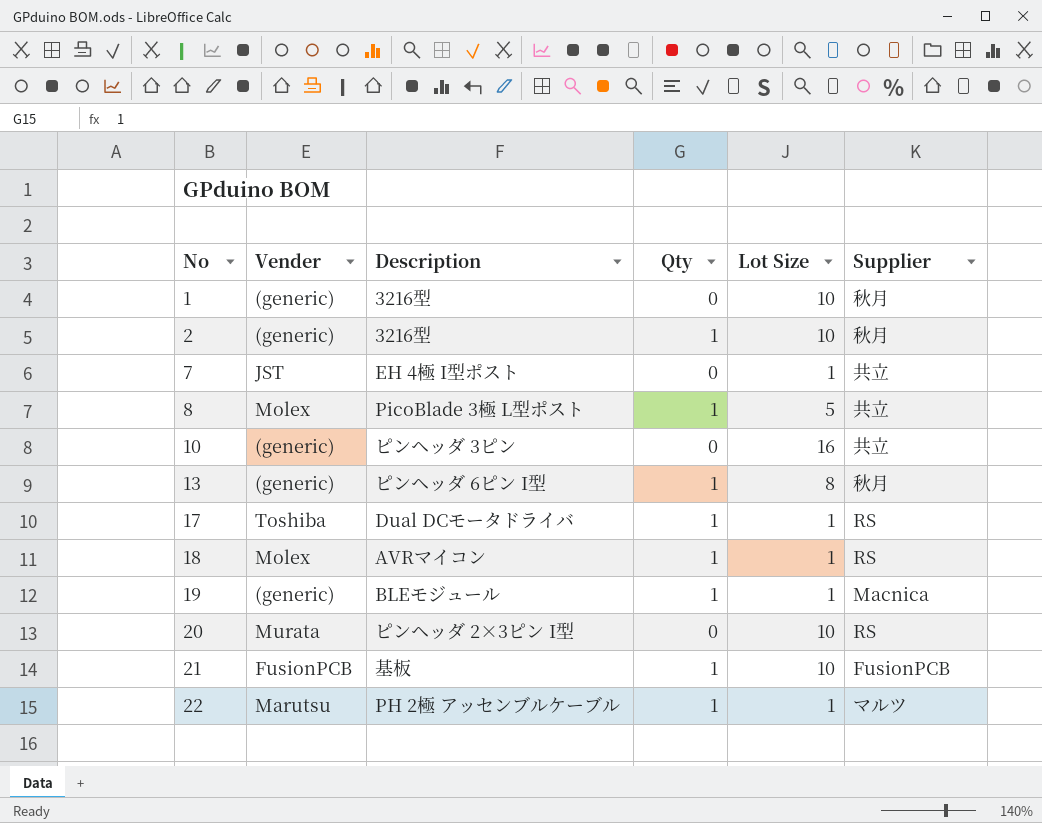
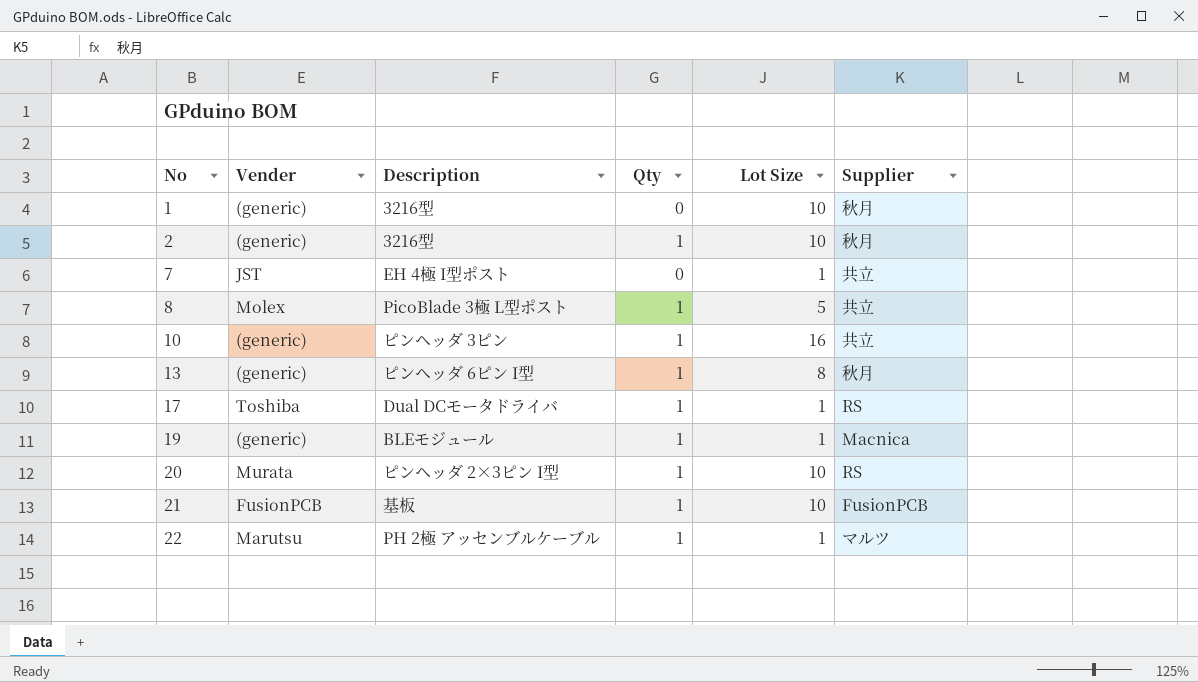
row 18: Molex | AVRマイコン | 1 | 1 | RS -> none
10 | Qty: 0 -> 1
20 | Qty: 0 -> 1

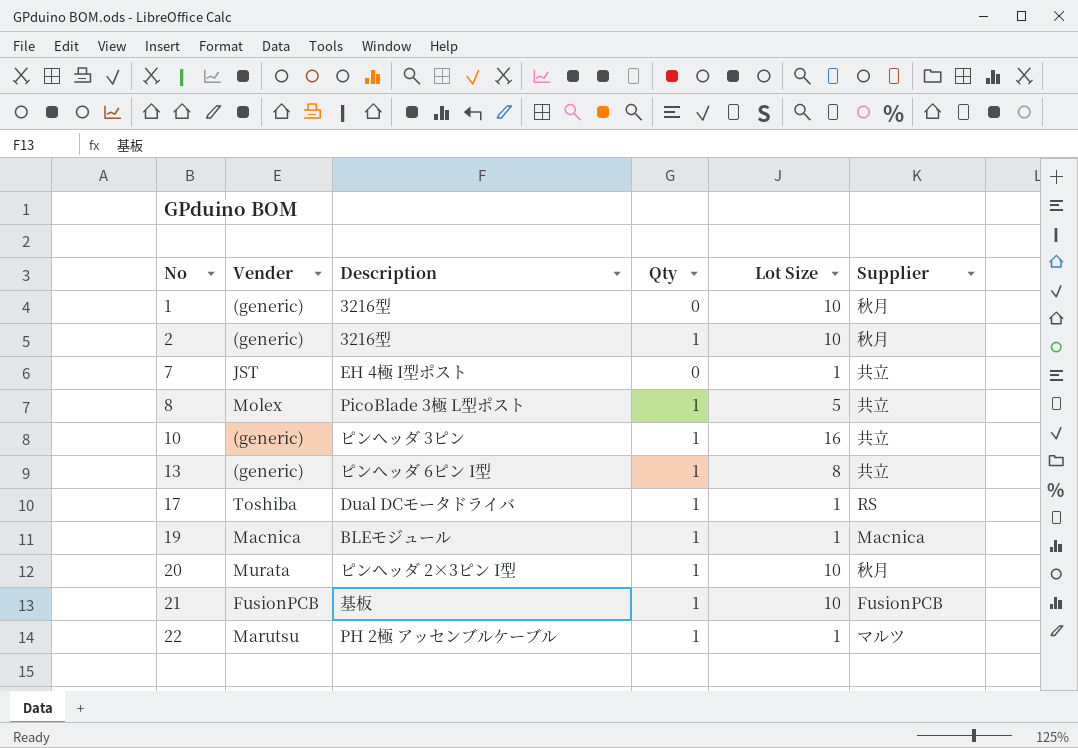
13 | Supplier: 秋月 -> 共立
19 | Vender: (generic) -> Macnica
20 | Supplier: RS -> 秋月

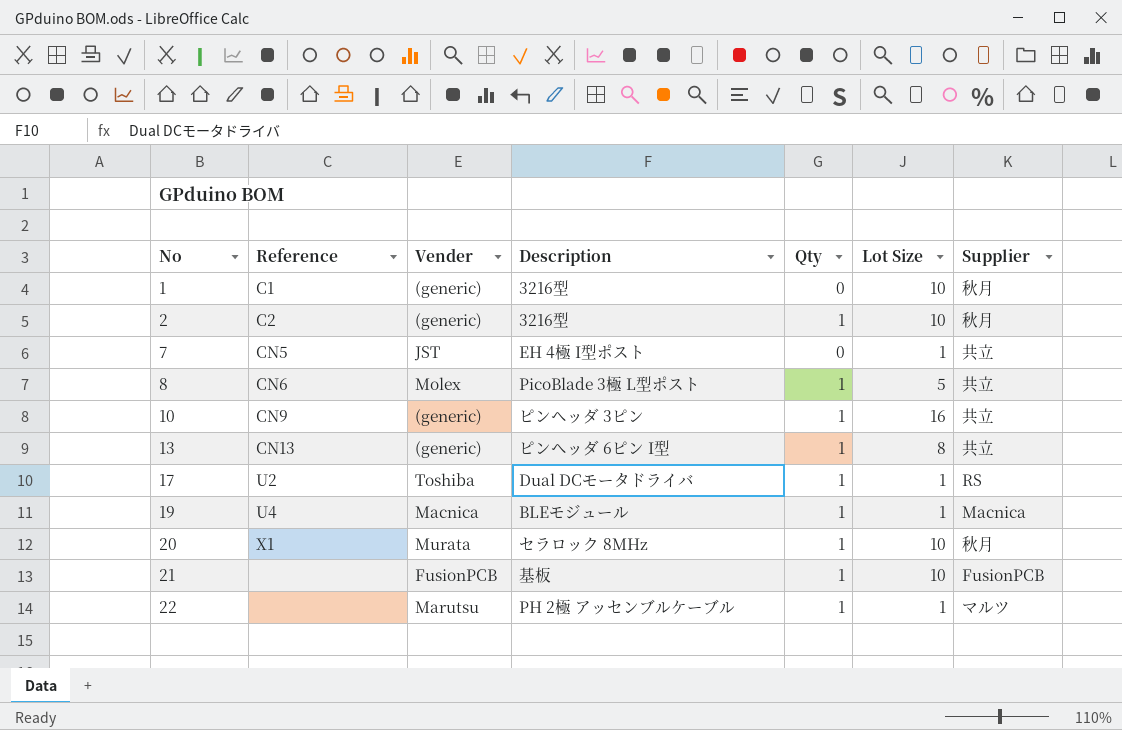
column Reference | position: none -> 2
20 | Description: ピンヘッダ 2×3ピン I型 -> セラロック 8MHz

